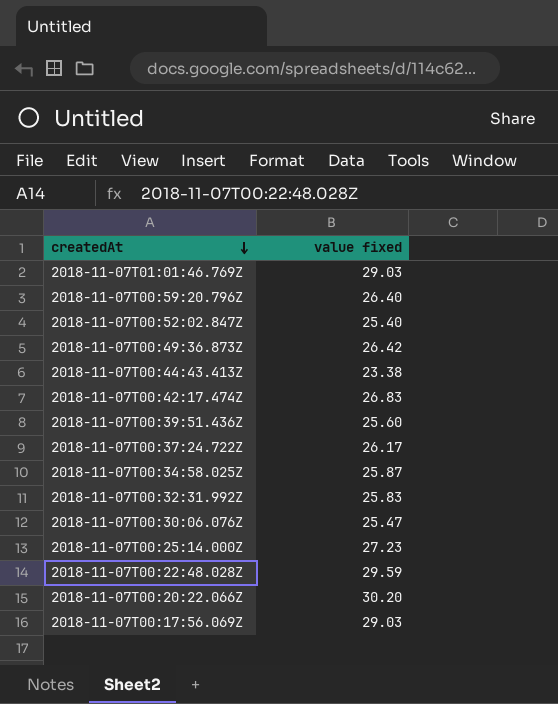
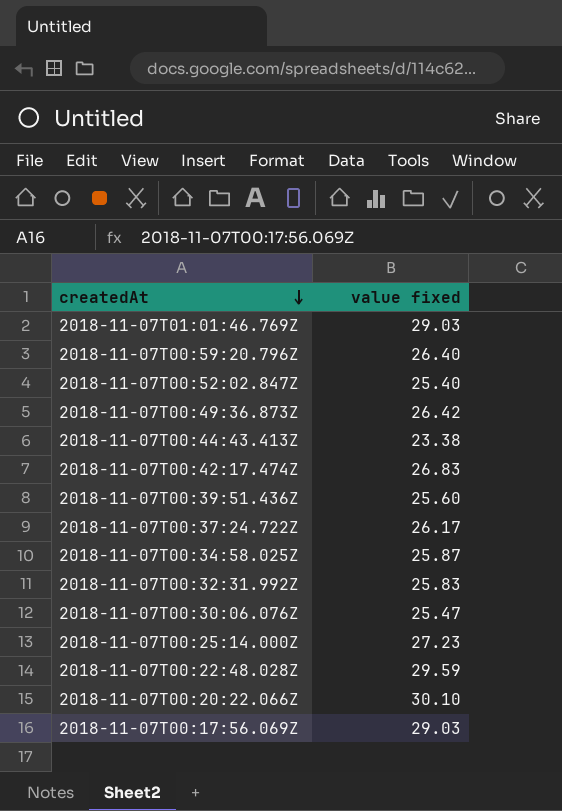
2018-11-07T00:20:22.066Z | value fixed: 30.20 -> 30.10

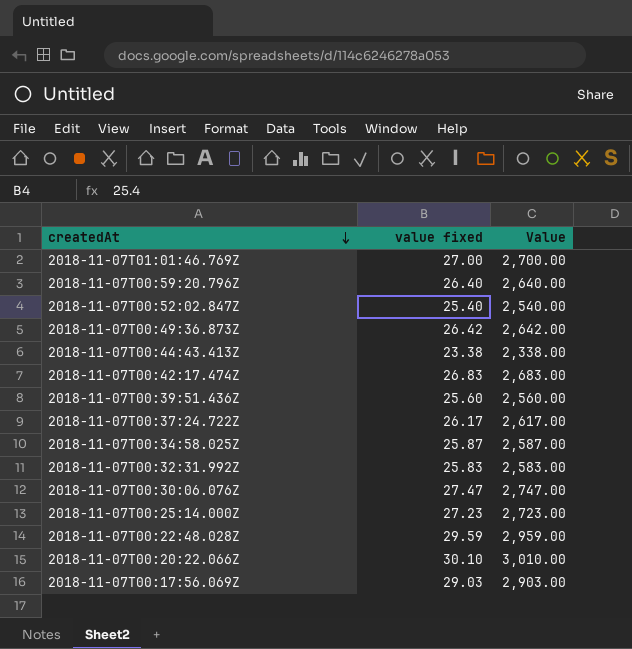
column Value | formula: none -> [value fixed] * 100
2018-11-07T01:01:46.769Z | value fixed: 29.03 -> 27.00
2018-11-07T00:30:06.076Z | value fixed: 25.47 -> 27.47

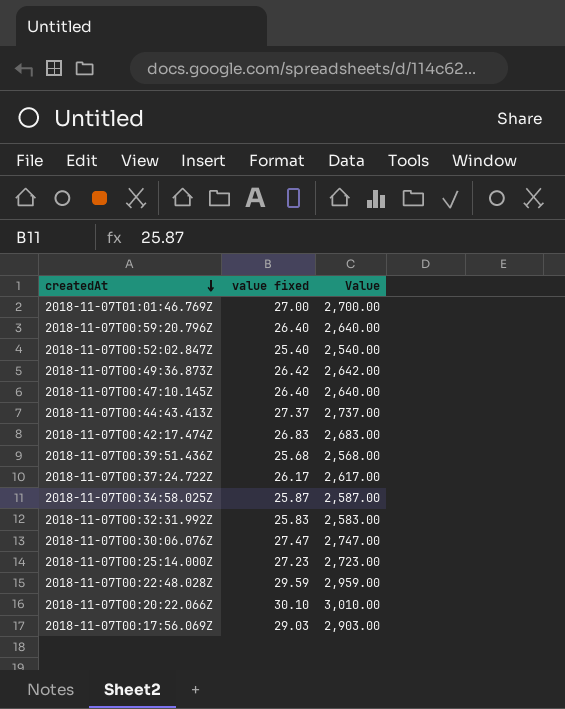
row 2018-11-07T00:47:10.145Z: none -> 26.40 | 2,640.00
2018-11-07T00:44:43.413Z | value fixed: 23.38 -> 27.37
2018-11-07T00:44:43.413Z | Value: 2,338.00 -> 2,737.00
2018-11-07T00:39:51.436Z | value fixed: 25.60 -> 25.68
2018-11-07T00:39:51.436Z | Value: 2,560.00 -> 2,568.00

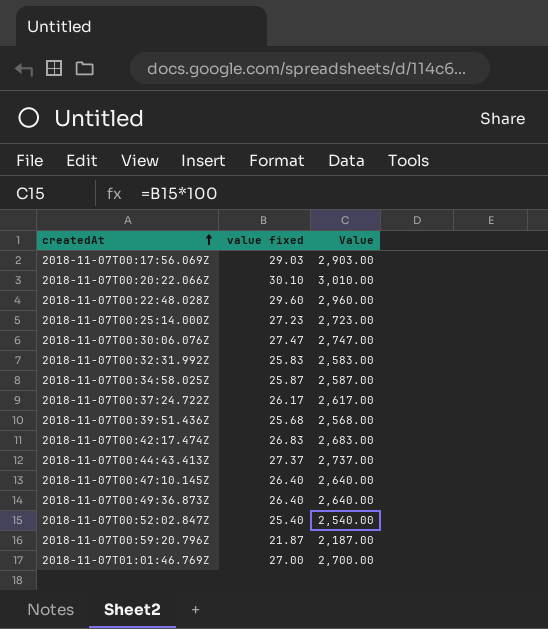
row order: createdAt descending -> createdAt ascending
2018-11-07T00:22:48.028Z | value fixed: 29.59 -> 29.60
2018-11-07T00:22:48.028Z | Value: 2,959.00 -> 2,960.00
2018-11-07T00:49:36.873Z | value fixed: 26.42 -> 26.40
2018-11-07T00:49:36.873Z | Value: 2,642.00 -> 2,640.00
2018-11-07T00:59:20.796Z | value fixed: 26.40 -> 21.87
2018-11-07T00:59:20.796Z | Value: 2,640.00 -> 2,187.00

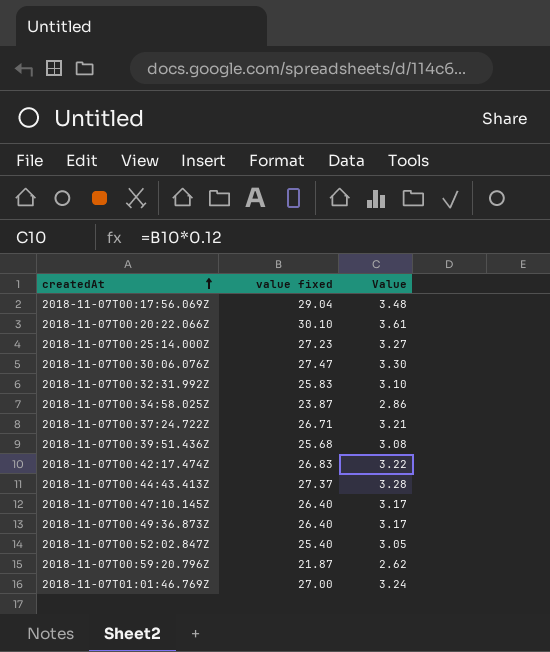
column Value | formula: [value fixed] * 100 -> [value fixed] * 0.12
row 2018-11-07T00:22:48.028Z: 29.60 | 2,960.00 -> none
2018-11-07T00:17:56.069Z | value fixed: 29.03 -> 29.04
2018-11-07T00:34:58.025Z | value fixed: 25.87 -> 23.87
2018-11-07T00:37:24.722Z | value fixed: 26.17 -> 26.71

